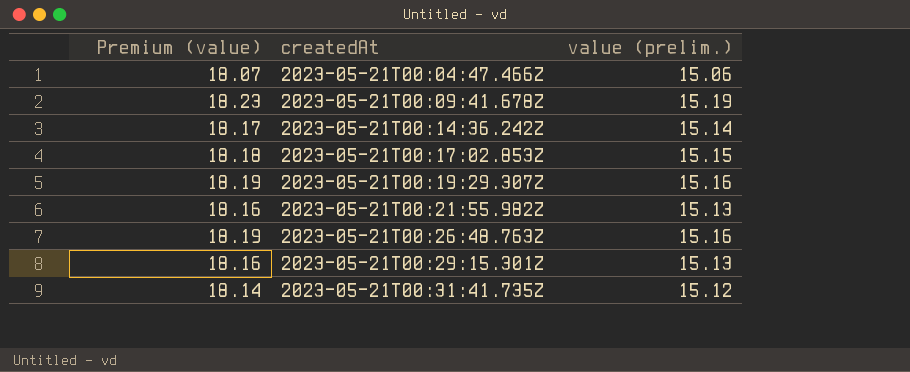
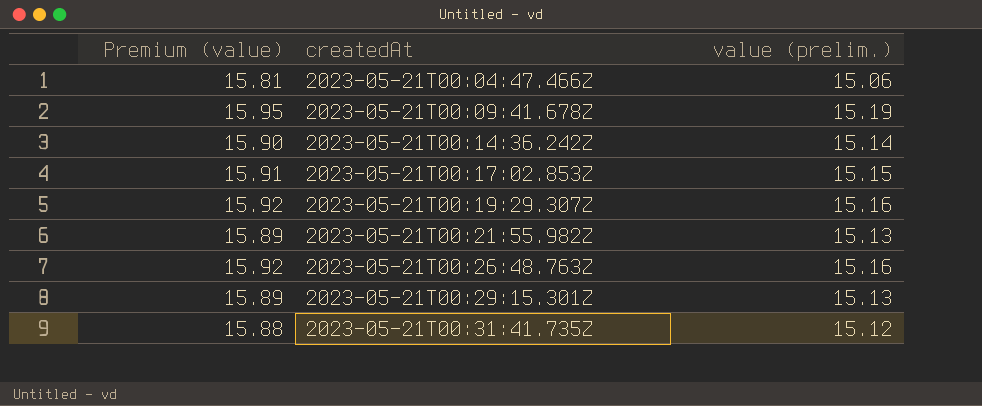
column Premium (value) | formula: [value (prelim.)] * 1.2 -> [value (prelim.)] * 1.05

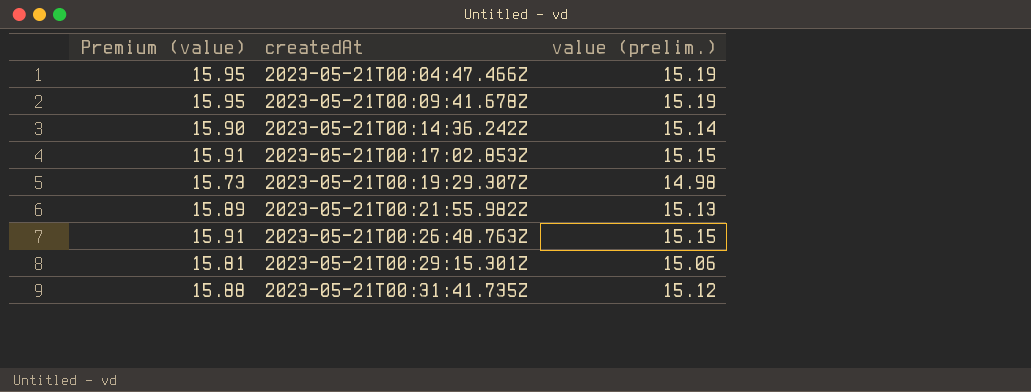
2023-05-21T00:04:47.466Z | Premium (value): 15.81 -> 15.95
2023-05-21T00:04:47.466Z | value (prelim.): 15.06 -> 15.19
2023-05-21T00:19:29.307Z | Premium (value): 15.92 -> 15.73
2023-05-21T00:19:29.307Z | value (prelim.): 15.16 -> 14.98
2023-05-21T00:26:48.763Z | Premium (value): 15.92 -> 15.91
2023-05-21T00:26:48.763Z | value (prelim.): 15.16 -> 15.15
2023-05-21T00:29:15.301Z | Premium (value): 15.89 -> 15.81
2023-05-21T00:29:15.301Z | value (prelim.): 15.13 -> 15.06

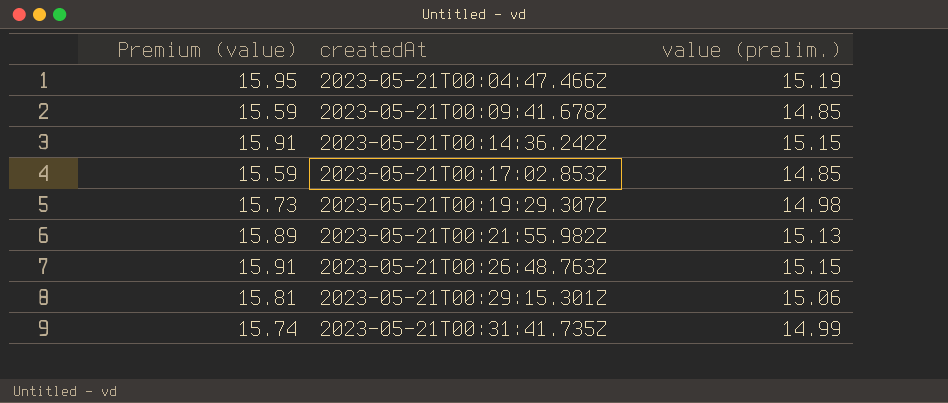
2023-05-21T00:09:41.678Z | Premium (value): 15.95 -> 15.59
2023-05-21T00:09:41.678Z | value (prelim.): 15.19 -> 14.85
2023-05-21T00:14:36.242Z | Premium (value): 15.90 -> 15.91
2023-05-21T00:14:36.242Z | value (prelim.): 15.14 -> 15.15
2023-05-21T00:17:02.853Z | Premium (value): 15.91 -> 15.59
2023-05-21T00:17:02.853Z | value (prelim.): 15.15 -> 14.85
2023-05-21T00:31:41.735Z | Premium (value): 15.88 -> 15.74
2023-05-21T00:31:41.735Z | value (prelim.): 15.12 -> 14.99

